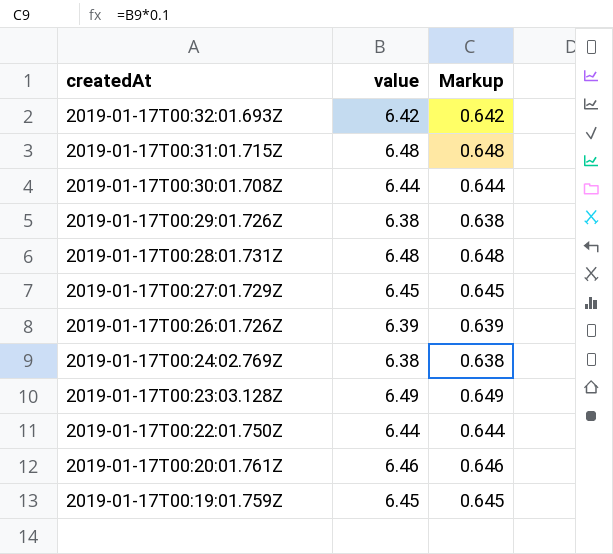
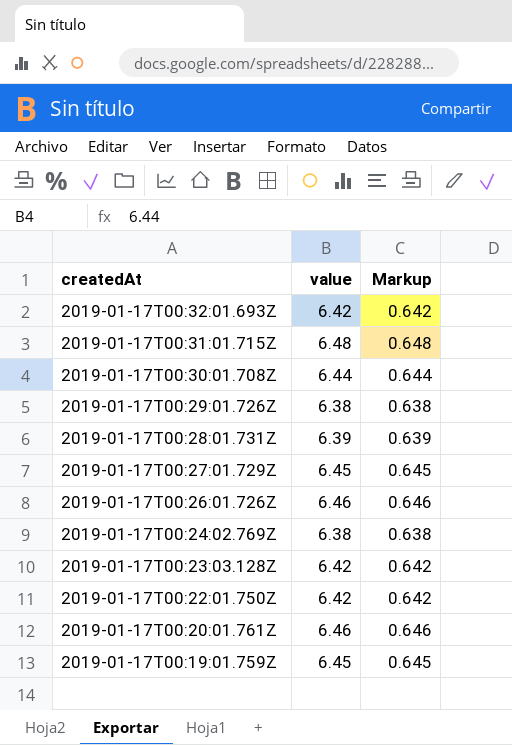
2019-01-17T00:28:01.731Z | value: 6.48 -> 6.39
2019-01-17T00:28:01.731Z | Markup: 0.648 -> 0.639
2019-01-17T00:26:01.726Z | value: 6.39 -> 6.46
2019-01-17T00:26:01.726Z | Markup: 0.639 -> 0.646
2019-01-17T00:23:03.128Z | value: 6.49 -> 6.42
2019-01-17T00:23:03.128Z | Markup: 0.649 -> 0.642
2019-01-17T00:22:01.750Z | value: 6.44 -> 6.42
2019-01-17T00:22:01.750Z | Markup: 0.644 -> 0.642

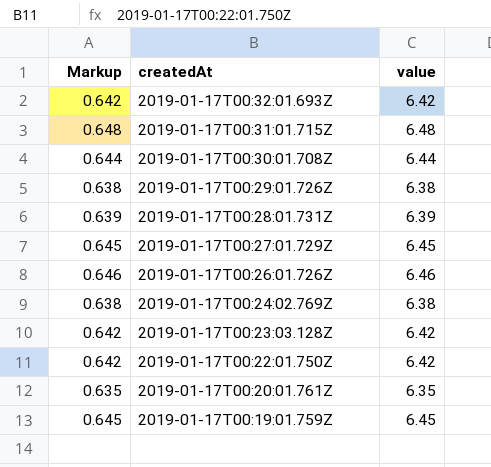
column Markup | position: 3 -> 1
2019-01-17T00:20:01.761Z | Markup: 0.646 -> 0.635
2019-01-17T00:20:01.761Z | value: 6.46 -> 6.35

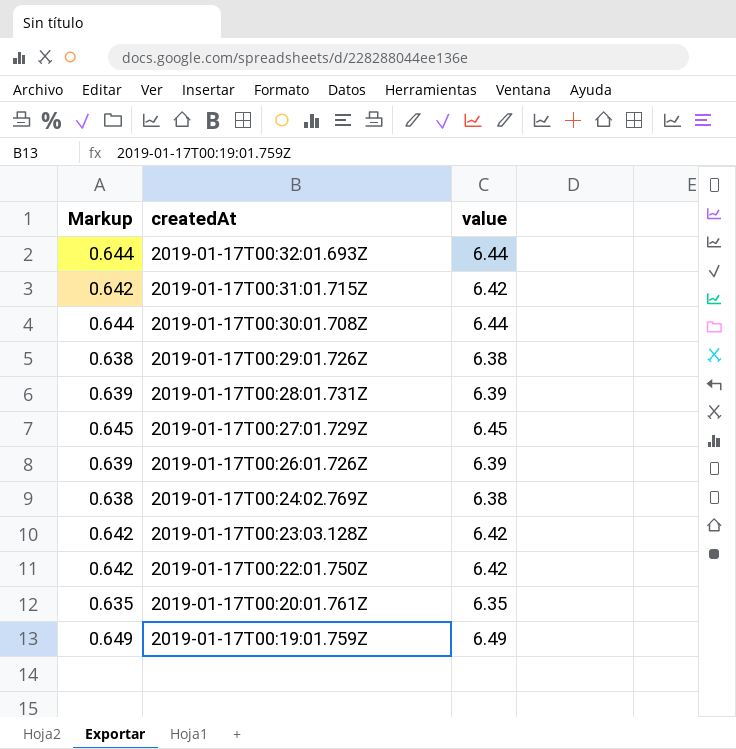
2019-01-17T00:32:01.693Z | Markup: 0.642 -> 0.644
2019-01-17T00:32:01.693Z | value: 6.42 -> 6.44
2019-01-17T00:31:01.715Z | Markup: 0.648 -> 0.642
2019-01-17T00:31:01.715Z | value: 6.48 -> 6.42
2019-01-17T00:26:01.726Z | Markup: 0.646 -> 0.639
2019-01-17T00:26:01.726Z | value: 6.46 -> 6.39
2019-01-17T00:19:01.759Z | Markup: 0.645 -> 0.649
2019-01-17T00:19:01.759Z | value: 6.45 -> 6.49

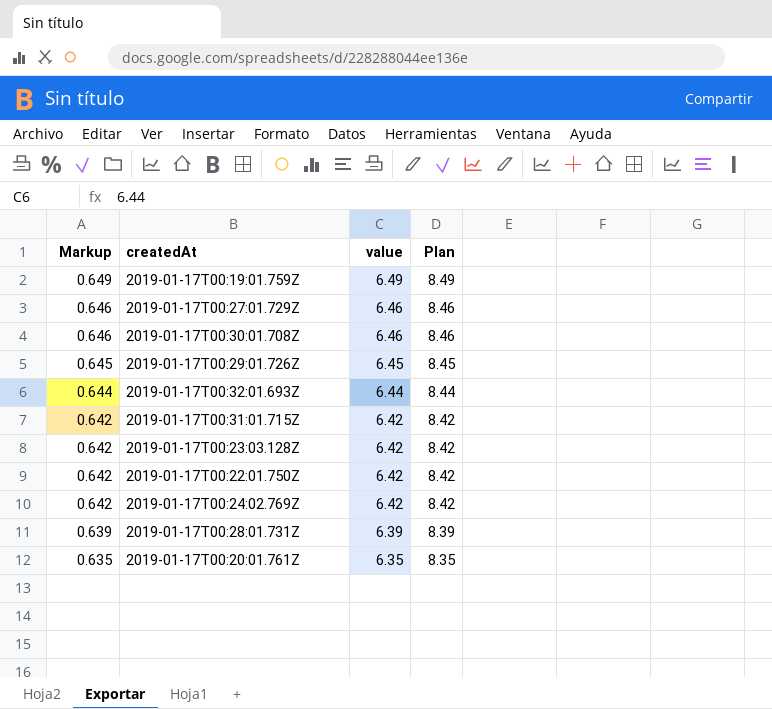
row order: createdAt descending -> Markup descending
column Plan | formula: none -> [value] + 2
row 2019-01-17T00:26:01.726Z: 0.639 | 6.39 -> none
2019-01-17T00:27:01.729Z | Markup: 0.645 -> 0.646
2019-01-17T00:27:01.729Z | value: 6.45 -> 6.46
2019-01-17T00:30:01.708Z | Markup: 0.644 -> 0.646
2019-01-17T00:30:01.708Z | value: 6.44 -> 6.46
2019-01-17T00:29:01.726Z | Markup: 0.638 -> 0.645
2019-01-17T00:29:01.726Z | value: 6.38 -> 6.45
2019-01-17T00:24:02.769Z | Markup: 0.638 -> 0.642
2019-01-17T00:24:02.769Z | value: 6.38 -> 6.42

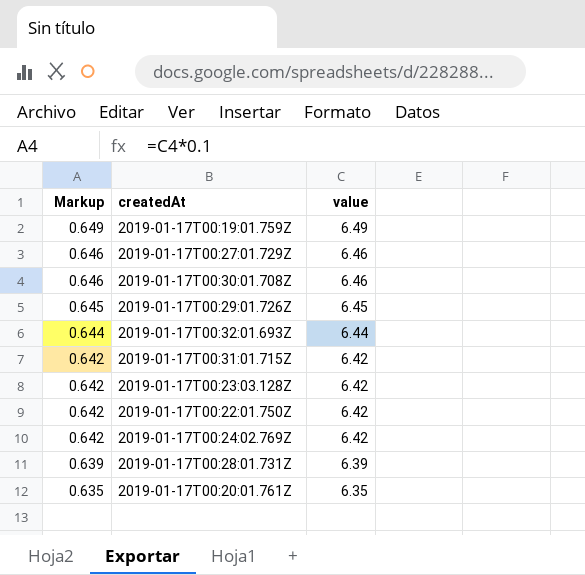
column Plan | formula: [value] + 2 -> none

